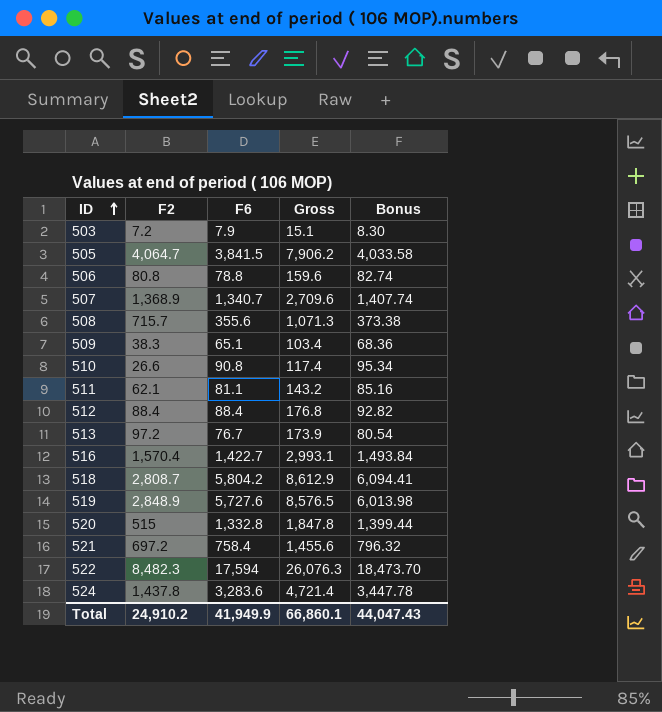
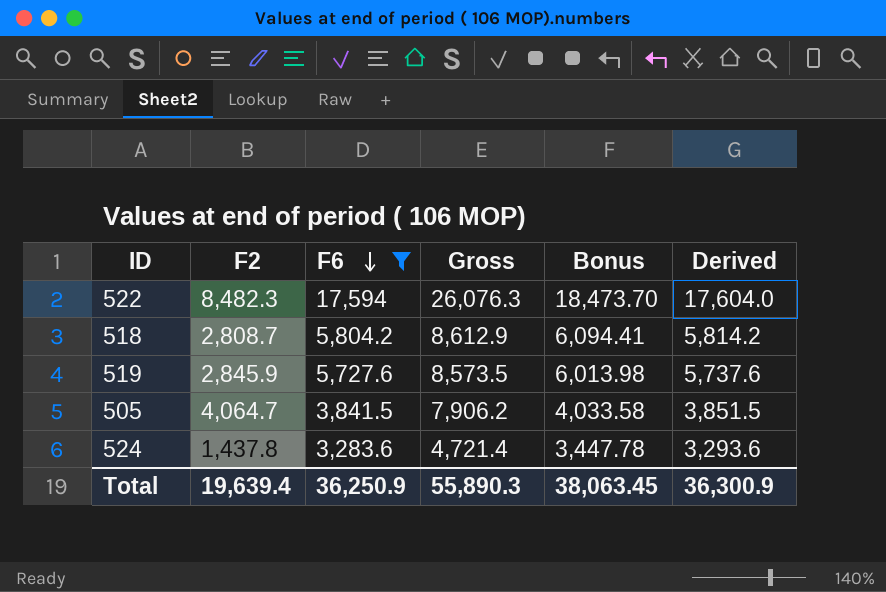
filter: none -> F6 >= 3,283.6
row order: ID ascending -> F6 descending
column Derived | formula: none -> [F6] + 10
519 | F2: 2,848.9 -> 2,845.9
519 | Gross: 8,576.5 -> 8,573.5
Total | F2: 24,910.2 -> 19,639.4
Total | F6: 41,949.9 -> 36,250.9
Total | Gross: 66,860.1 -> 55,890.3
Total | Bonus: 44,047.43 -> 38,063.45

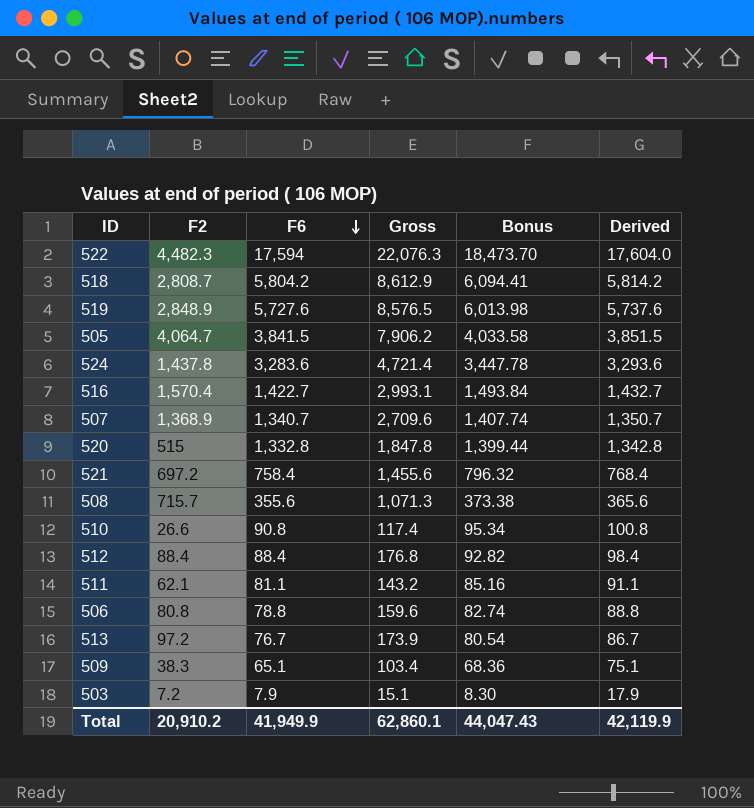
filter: F6 >= 3,283.6 -> none
522 | F2: 8,482.3 -> 4,482.3
522 | Gross: 26,076.3 -> 22,076.3
519 | F2: 2,845.9 -> 2,848.9
519 | Gross: 8,573.5 -> 8,576.5
Total | F2: 19,639.4 -> 20,910.2
Total | F6: 36,250.9 -> 41,949.9
Total | Gross: 55,890.3 -> 62,860.1
Total | Bonus: 38,063.45 -> 44,047.43
Total | Derived: 36,300.9 -> 42,119.9

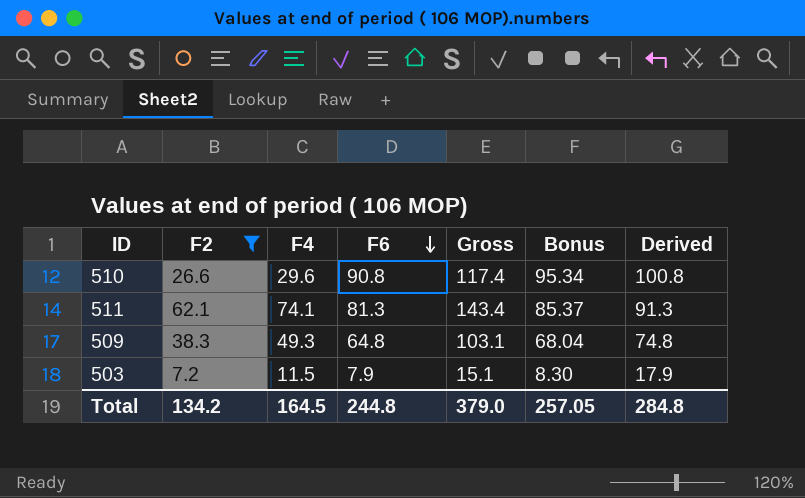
filter: none -> F2 <= 62.1
column F4 | position: none -> 3
511 | F6: 81.1 -> 81.3
511 | Gross: 143.2 -> 143.4
511 | Bonus: 85.16 -> 85.37
511 | Derived: 91.1 -> 91.3
509 | F6: 65.1 -> 64.8
509 | Gross: 103.4 -> 103.1
509 | Bonus: 68.36 -> 68.04
509 | Derived: 75.1 -> 74.8
Total | F2: 20,910.2 -> 134.2
Total | F6: 41,949.9 -> 244.8
Total | Gross: 62,860.1 -> 379.0
Total | Bonus: 44,047.43 -> 257.05
Total | Derived: 42,119.9 -> 284.8

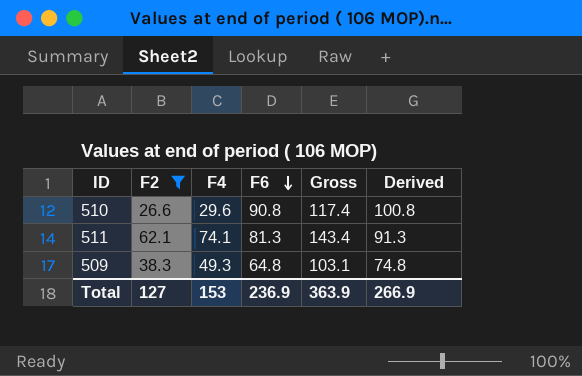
column Bonus | formula: [F6] * 1.05 -> none
row 503: 7.2 | 11.5 | 7.9 | 15.1 | 8.30 | 17.9 -> none
Total | F2: 134.2 -> 127
Total | F4: 164.5 -> 153
Total | F6: 244.8 -> 236.9
Total | Gross: 379.0 -> 363.9
Total | Derived: 284.8 -> 266.9

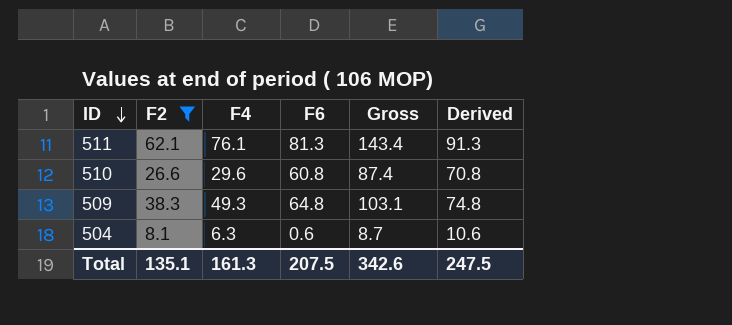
row order: F6 descending -> ID descending
511 | F4: 74.1 -> 76.1
510 | F6: 90.8 -> 60.8
510 | Gross: 117.4 -> 87.4
510 | Derived: 100.8 -> 70.8
row 504: none -> 8.1 | 6.3 | 0.6 | 8.7 | 10.6
Total | F2: 127 -> 135.1
Total | F4: 153 -> 161.3
Total | F6: 236.9 -> 207.5
Total | Gross: 363.9 -> 342.6
Total | Derived: 266.9 -> 247.5

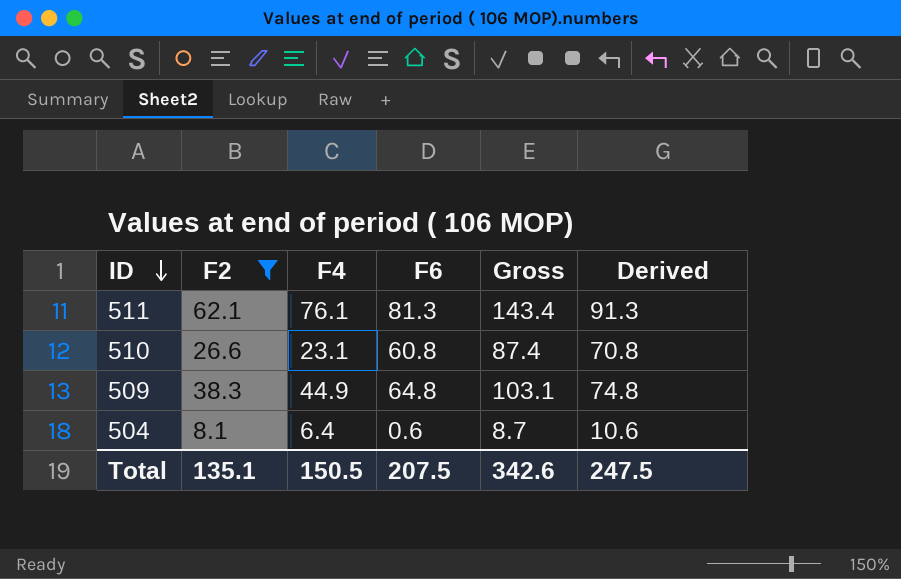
510 | F4: 29.6 -> 23.1
509 | F4: 49.3 -> 44.9
504 | F4: 6.3 -> 6.4
Total | F4: 161.3 -> 150.5

